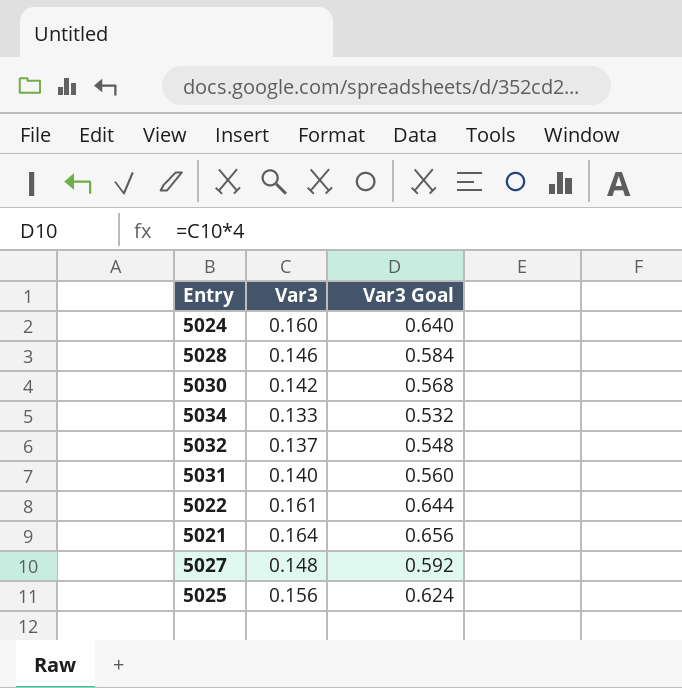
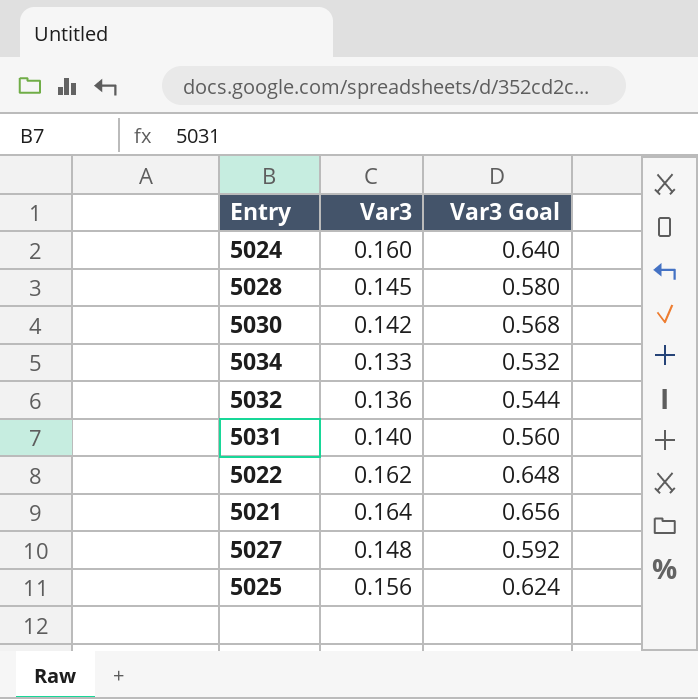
5028 | Var3: 0.146 -> 0.145
5028 | Var3 Goal: 0.584 -> 0.580
5032 | Var3: 0.137 -> 0.136
5032 | Var3 Goal: 0.548 -> 0.544
5022 | Var3: 0.161 -> 0.162
5022 | Var3 Goal: 0.644 -> 0.648

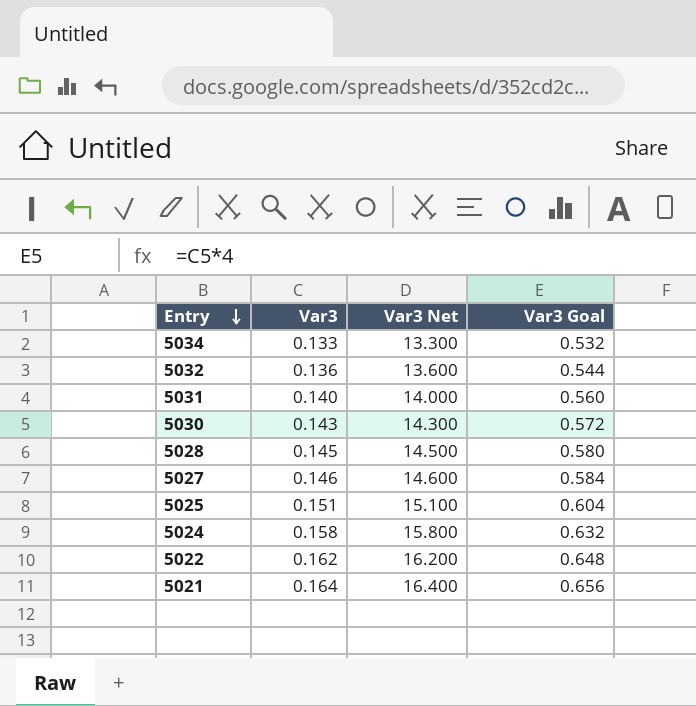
row order: none -> Entry descending
column Var3 Net | formula: none -> [Var3] * 100
5030 | Var3: 0.142 -> 0.143
5030 | Var3 Goal: 0.568 -> 0.572
5027 | Var3: 0.148 -> 0.146
5027 | Var3 Goal: 0.592 -> 0.584
5025 | Var3: 0.156 -> 0.151
5025 | Var3 Goal: 0.624 -> 0.604
5024 | Var3: 0.160 -> 0.158
5024 | Var3 Goal: 0.640 -> 0.632

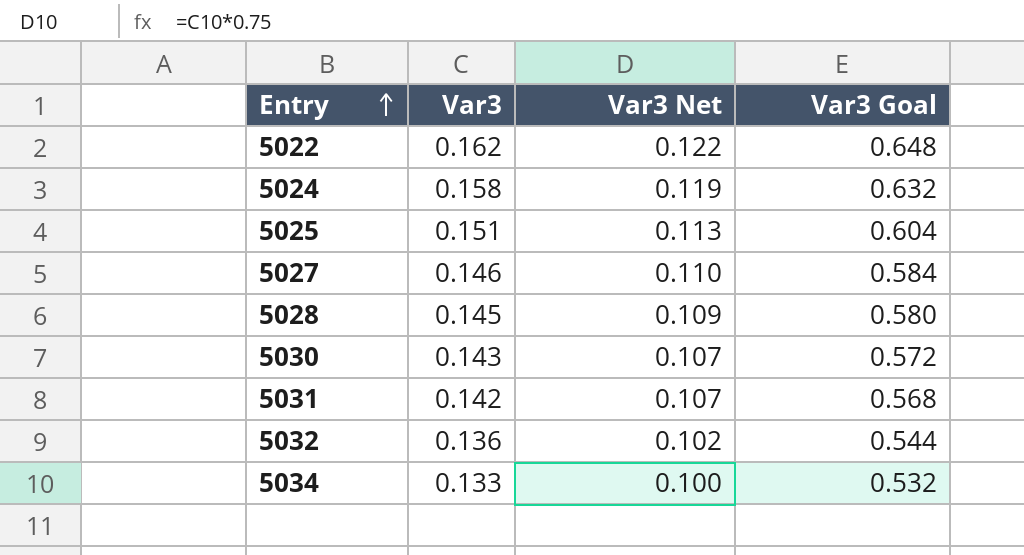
row order: Entry descending -> Entry ascending
column Var3 Net | formula: [Var3] * 100 -> [Var3] * 0.75
row 5021: 0.164 | 16.400 | 0.656 -> none
5031 | Var3: 0.140 -> 0.142
5031 | Var3 Goal: 0.560 -> 0.568

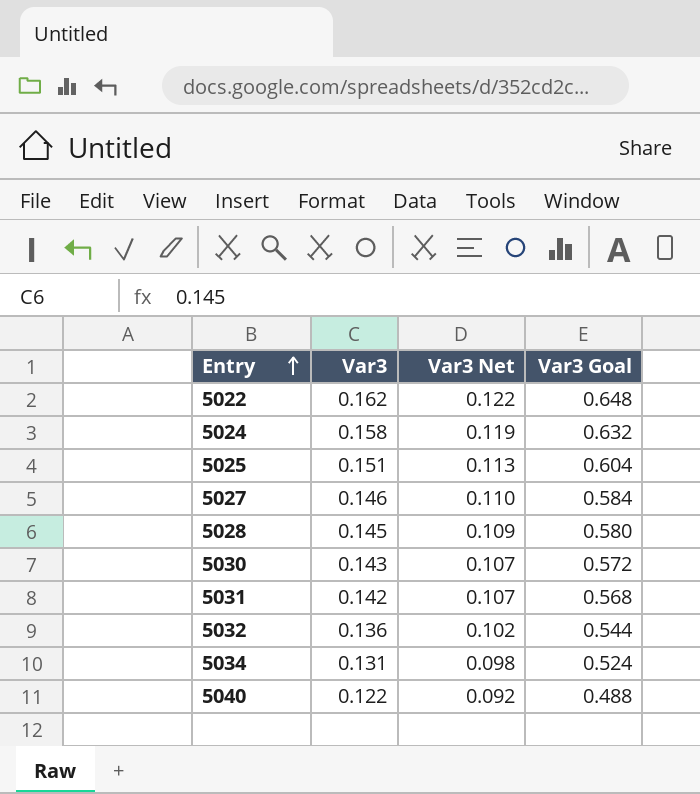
5034 | Var3: 0.133 -> 0.131
5034 | Var3 Net: 0.100 -> 0.098
5034 | Var3 Goal: 0.532 -> 0.524
row 5040: none -> 0.122 | 0.092 | 0.488

